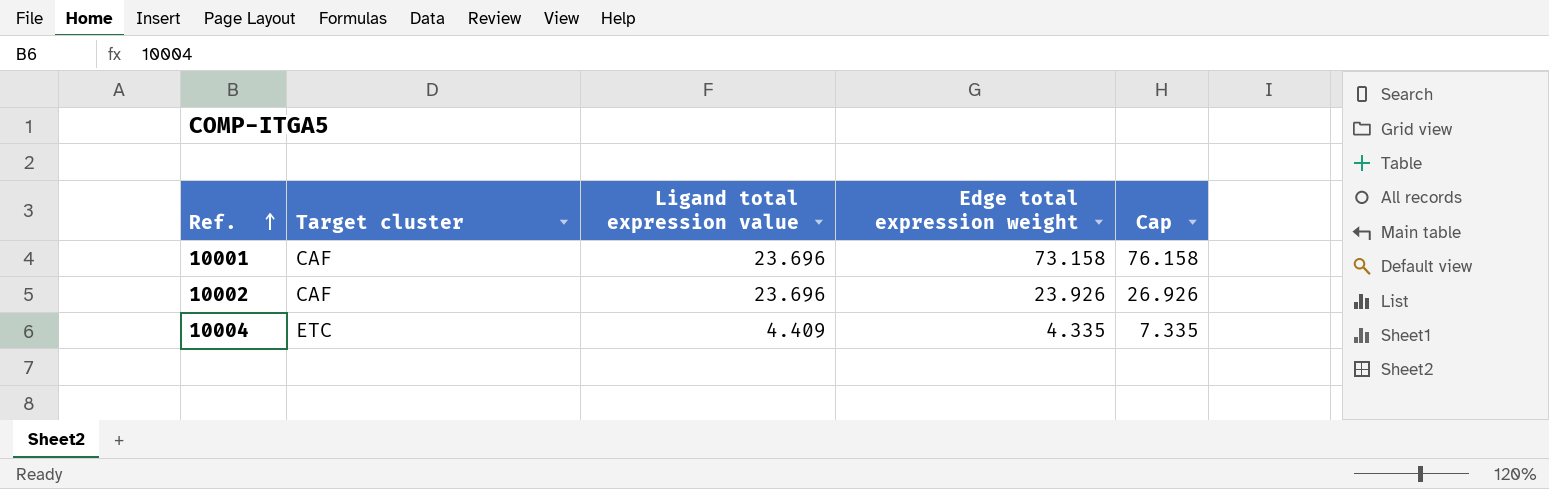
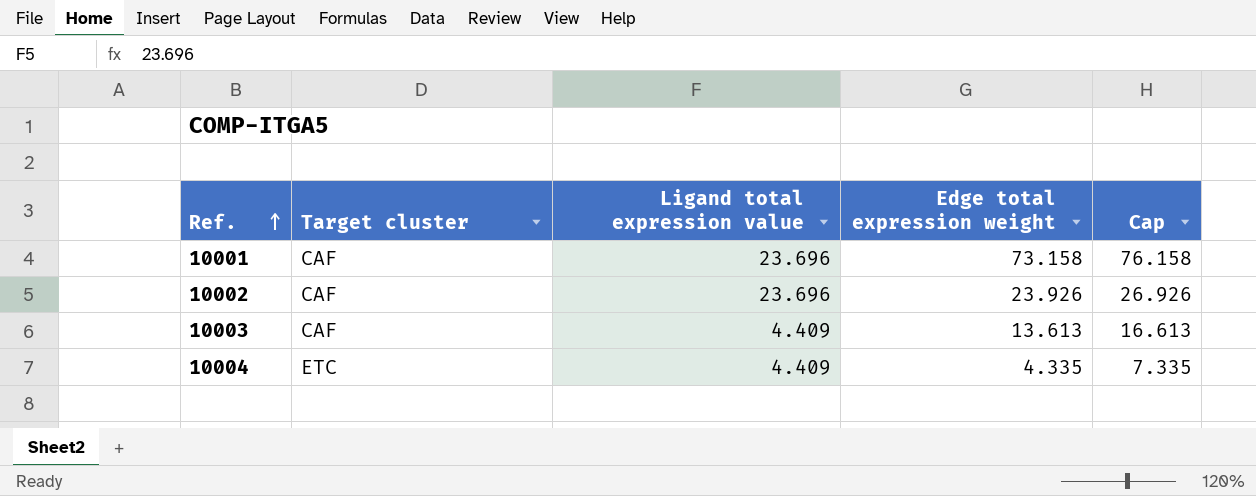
row 10003: none -> CAF | 4.409 | 13.613 | 16.613

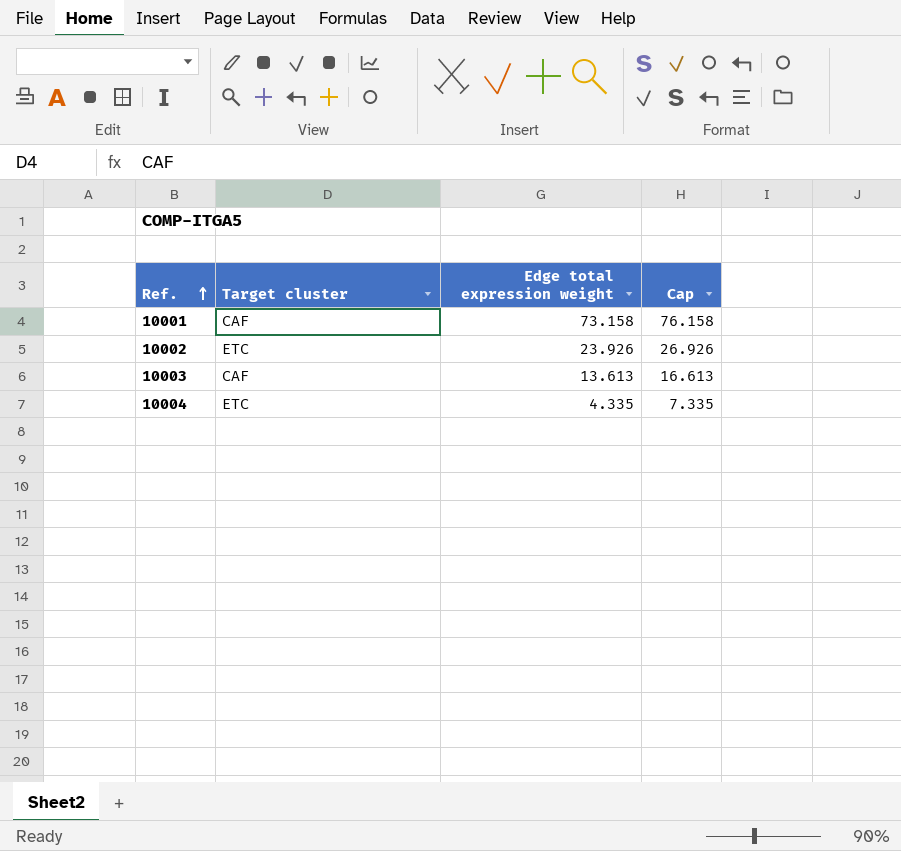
column Ligand total expression value | position: 3 -> none
10002 | Target cluster: CAF -> ETC

